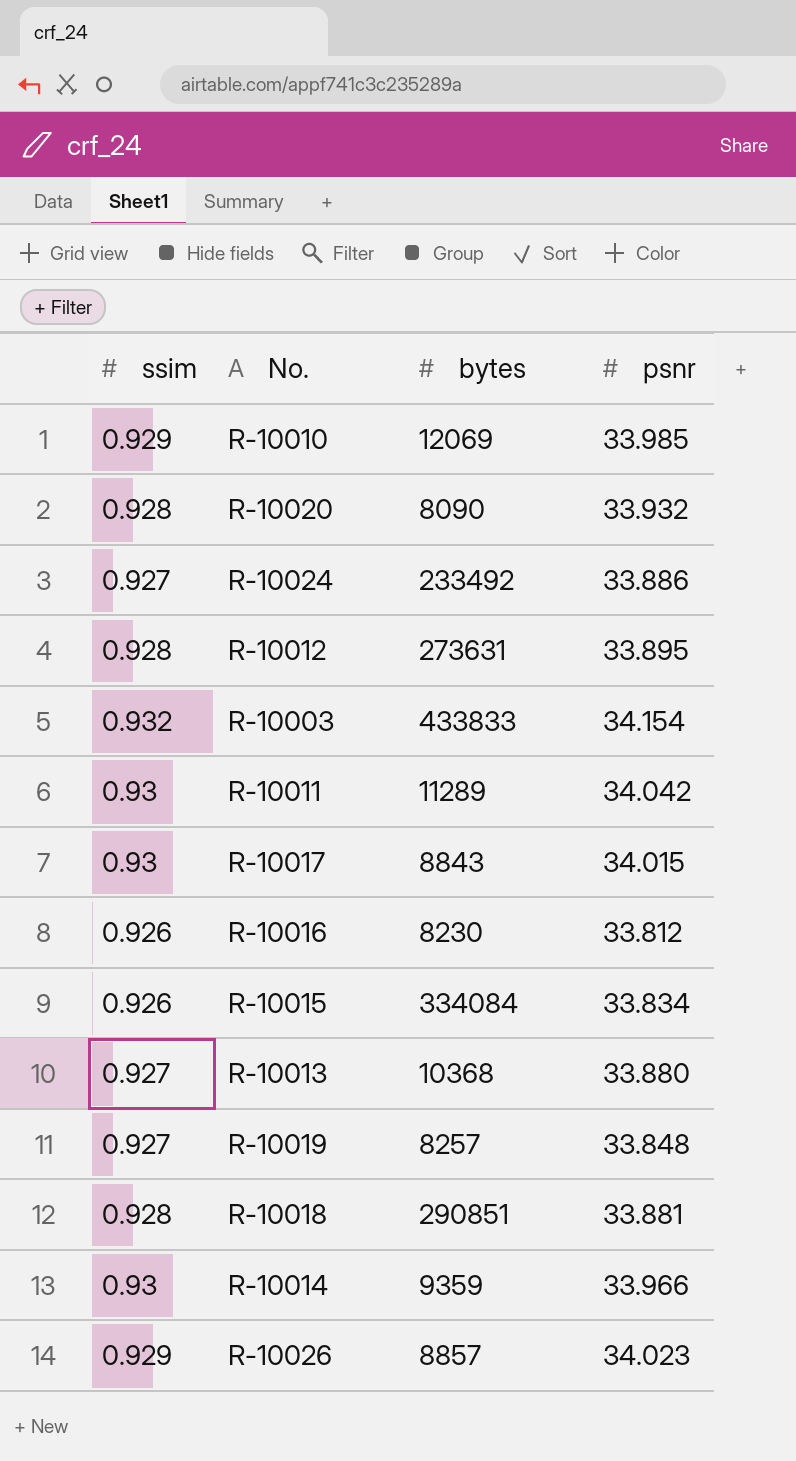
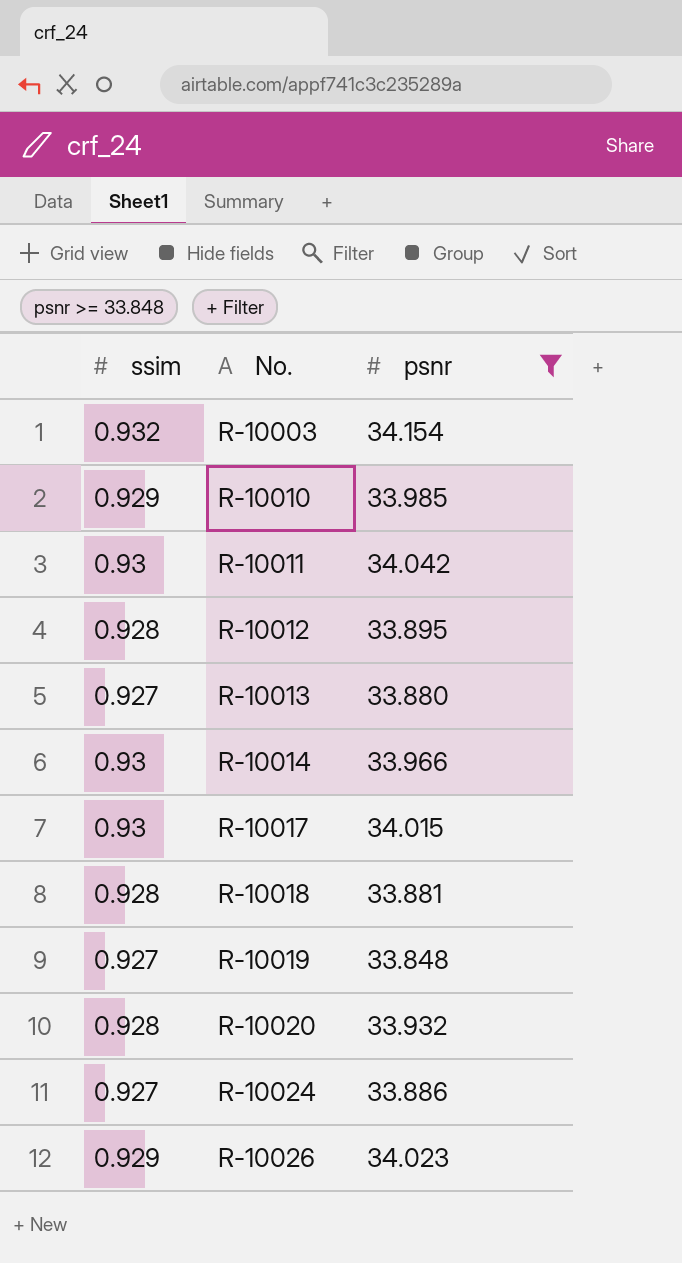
filter: none -> psnr >= 33.848
row order: none -> No. ascending
column bytes | position: 3 -> none

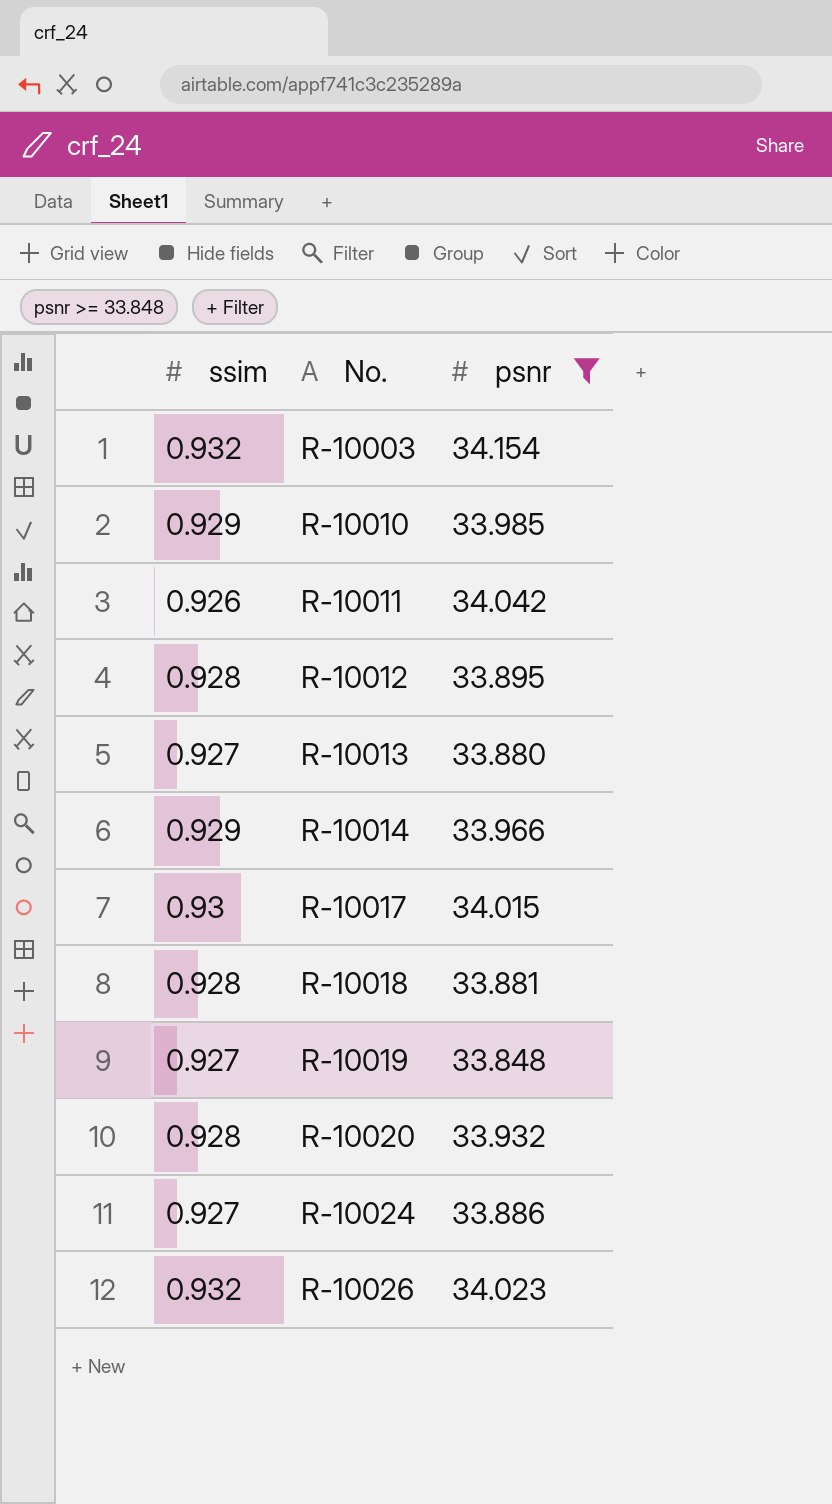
R-10011 | ssim: 0.93 -> 0.926
R-10014 | ssim: 0.93 -> 0.929
R-10026 | ssim: 0.929 -> 0.932

